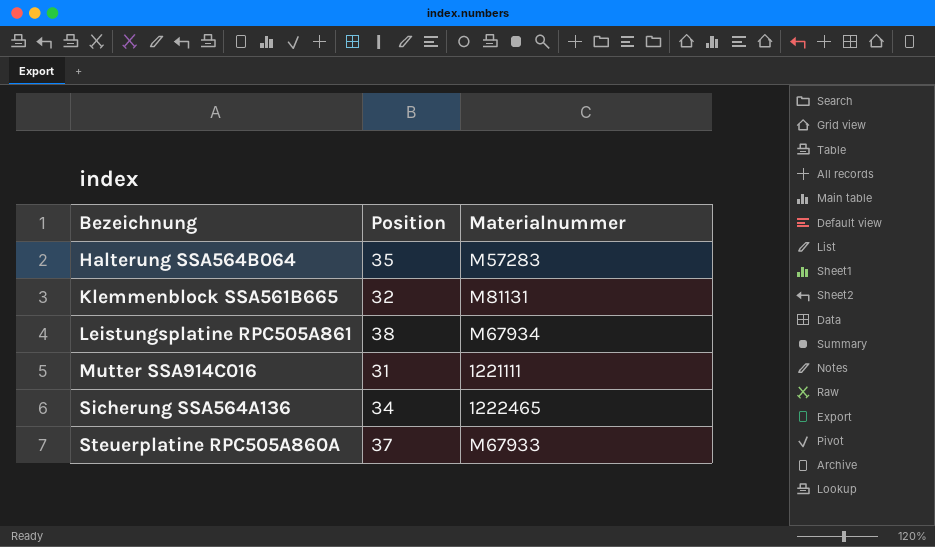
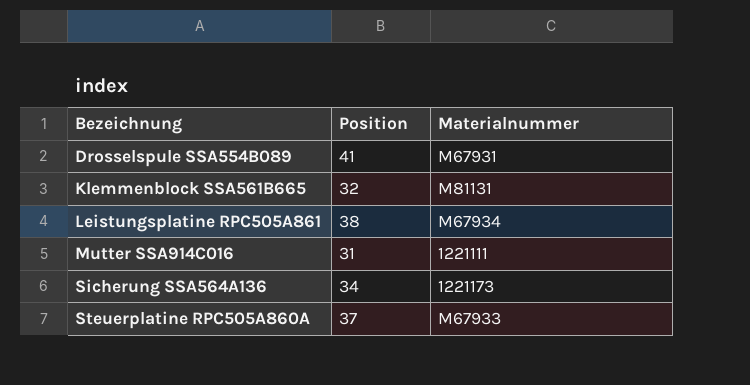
row Halterung SSA564B064: 35 | M57283 -> none
row Drosselspule SSA554B089: none -> 41 | M67931
Sicherung SSA564A136 | Materialnummer: 1222465 -> 1221173

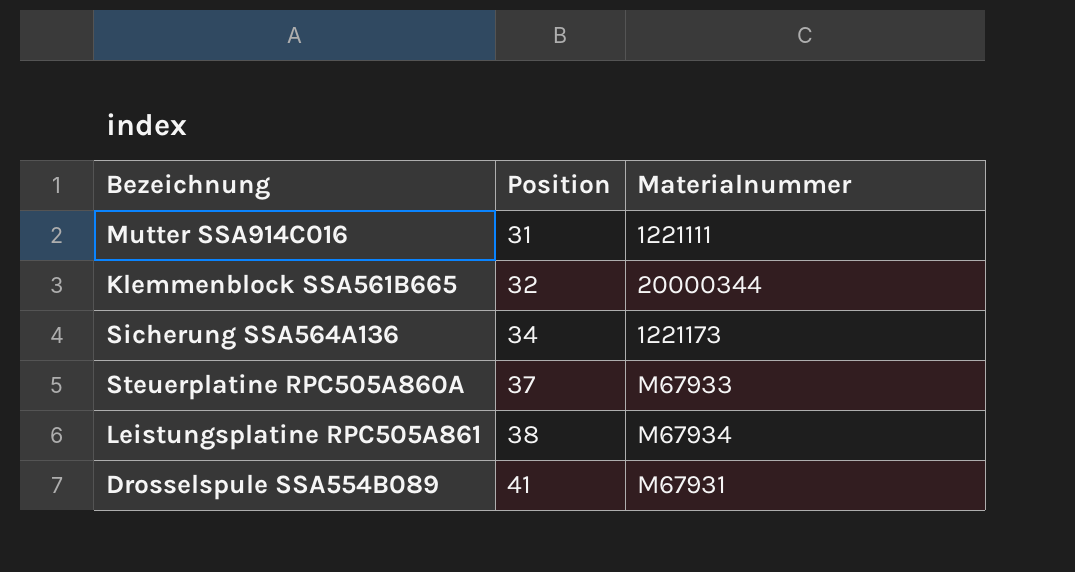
row order: Bezeichnung ascending -> Position ascending
Klemmenblock SSA561B665 | Materialnummer: M81131 -> 20000344

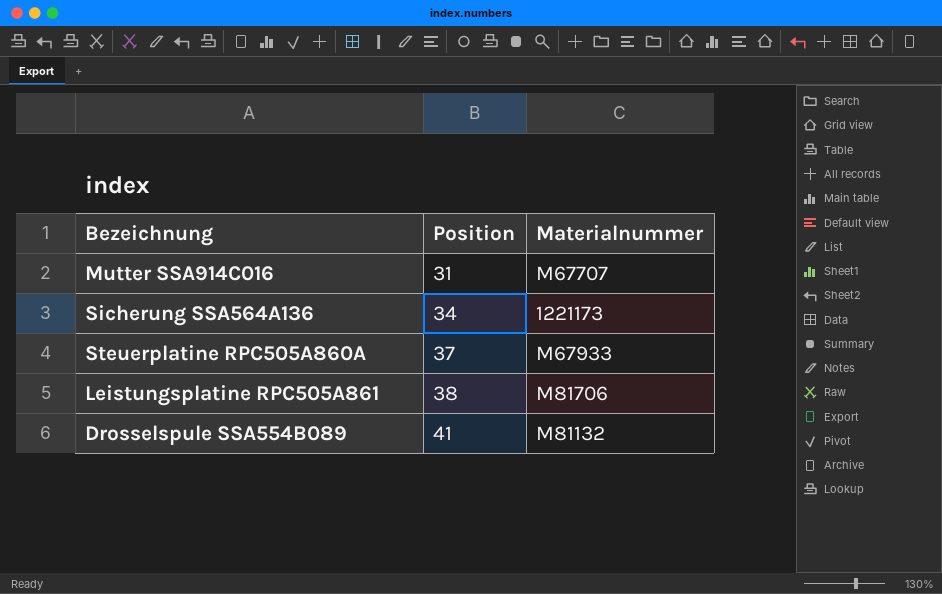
row Klemmenblock SSA561B665: 32 | 20000344 -> none
Mutter SSA914C016 | Materialnummer: 1221111 -> M67707
Leistungsplatine RPC505A861 | Materialnummer: M67934 -> M81706
Drosselspule SSA554B089 | Materialnummer: M67931 -> M81132

